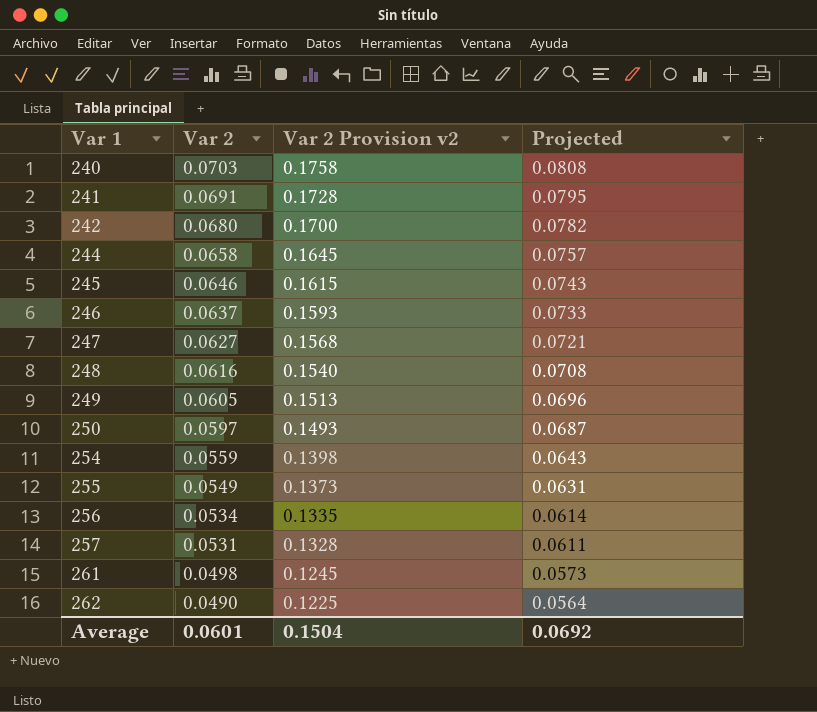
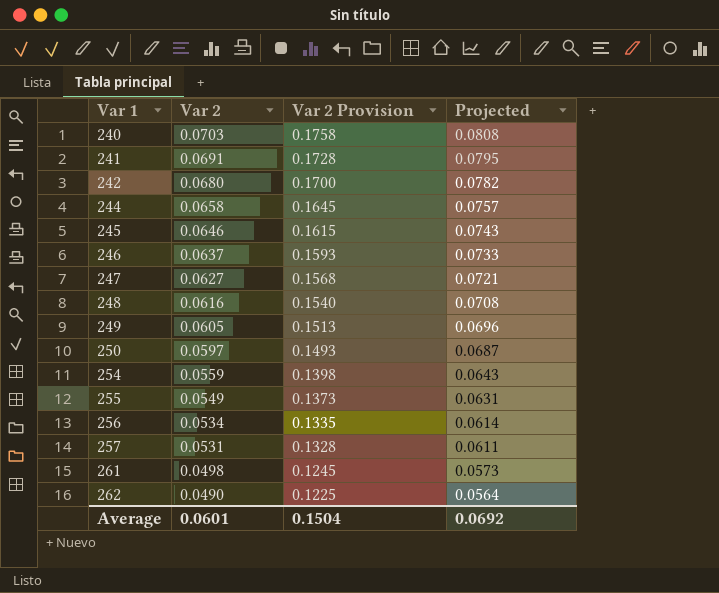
column name: Var 2 Provision v2 -> Var 2 Provision

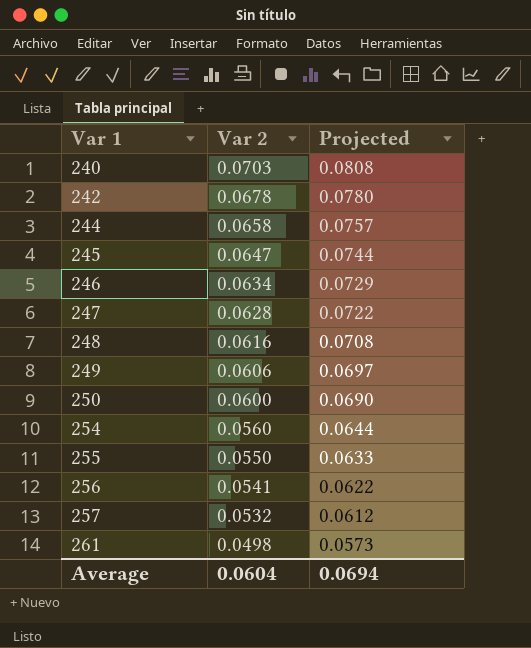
column Var 2 Provision | formula: [Var 2] * 2.5 -> none
row 241: 0.0691 | 0.1728 | 0.0795 -> none
row 262: 0.0490 | 0.1225 | 0.0564 -> none
242 | Var 2: 0.0680 -> 0.0678
242 | Projected: 0.0782 -> 0.0780
245 | Var 2: 0.0646 -> 0.0647
245 | Projected: 0.0743 -> 0.0744
246 | Var 2: 0.0637 -> 0.0634
246 | Projected: 0.0733 -> 0.0729
247 | Var 2: 0.0627 -> 0.0628
247 | Projected: 0.0721 -> 0.0722
249 | Var 2: 0.0605 -> 0.0606
249 | Projected: 0.0696 -> 0.0697
250 | Var 2: 0.0597 -> 0.0600
250 | Projected: 0.0687 -> 0.0690
254 | Var 2: 0.0559 -> 0.0560
254 | Projected: 0.0643 -> 0.0644
255 | Var 2: 0.0549 -> 0.0550
255 | Projected: 0.0631 -> 0.0633
256 | Var 2: 0.0534 -> 0.0541
256 | Projected: 0.0614 -> 0.0622
257 | Var 2: 0.0531 -> 0.0532
257 | Projected: 0.0611 -> 0.0612
Average | Var 2: 0.0601 -> 0.0604
Average | Projected: 0.0692 -> 0.0694

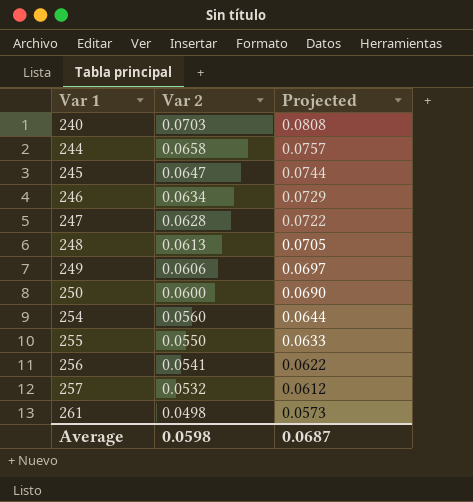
row 242: 0.0678 | 0.0780 -> none
248 | Var 2: 0.0616 -> 0.0613
248 | Projected: 0.0708 -> 0.0705
Average | Var 2: 0.0604 -> 0.0598
Average | Projected: 0.0694 -> 0.0687

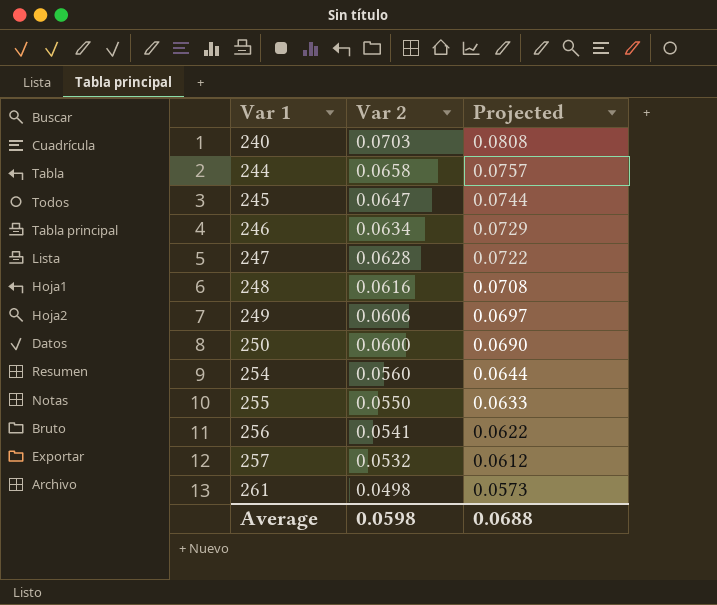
248 | Var 2: 0.0613 -> 0.0616
248 | Projected: 0.0705 -> 0.0708
Average | Projected: 0.0687 -> 0.0688

